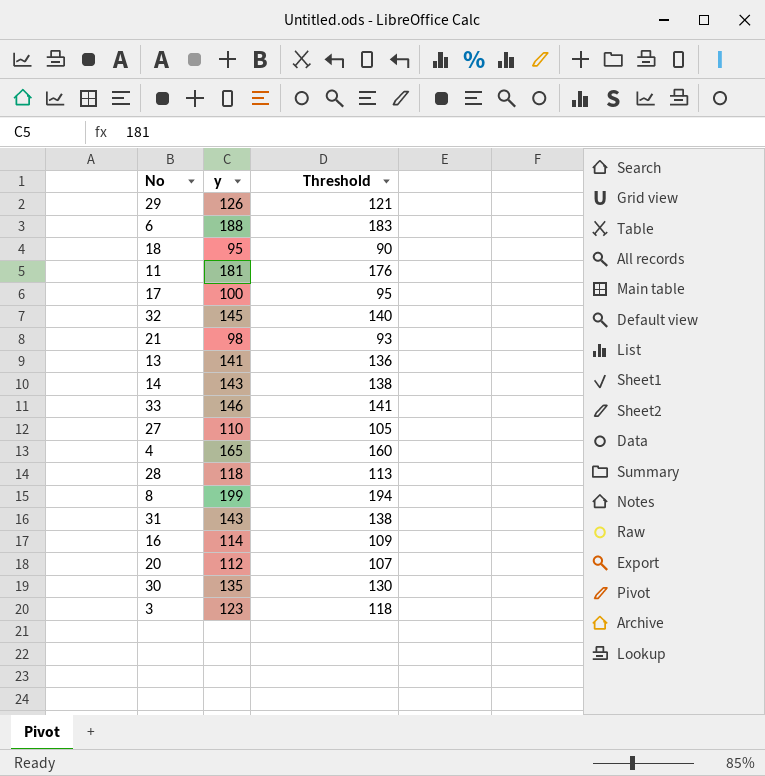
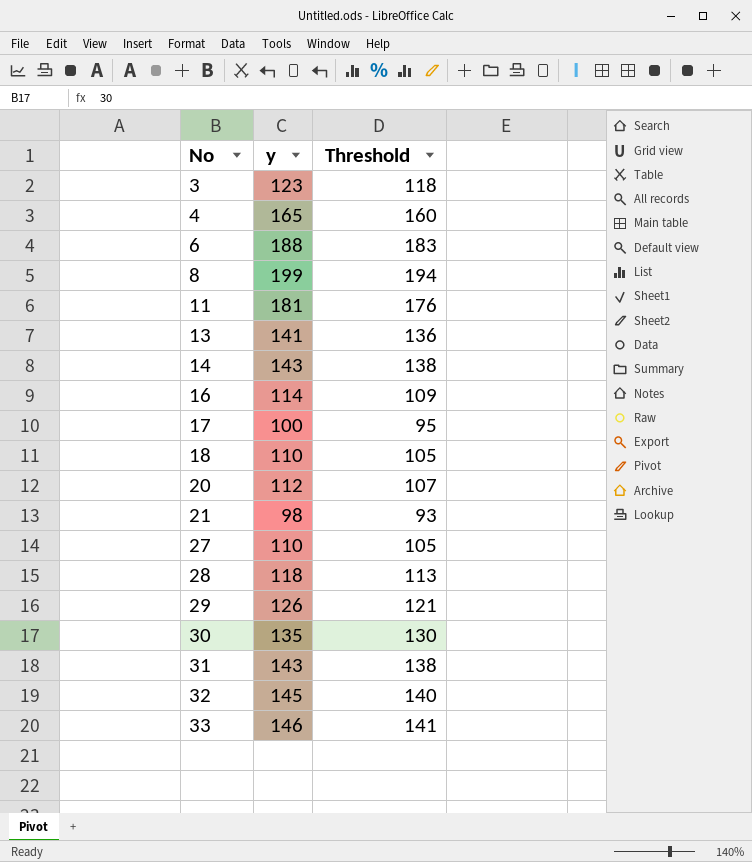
row order: none -> No ascending
18 | y: 95 -> 110
18 | Threshold: 90 -> 105

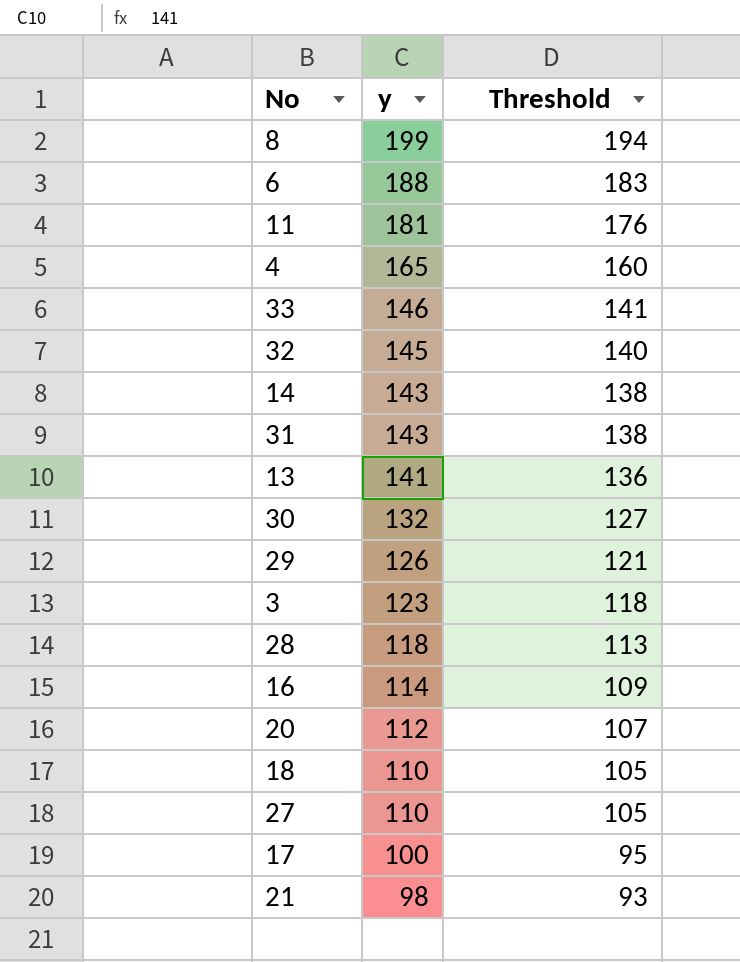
row order: No ascending -> y descending
30 | y: 135 -> 132
30 | Threshold: 130 -> 127

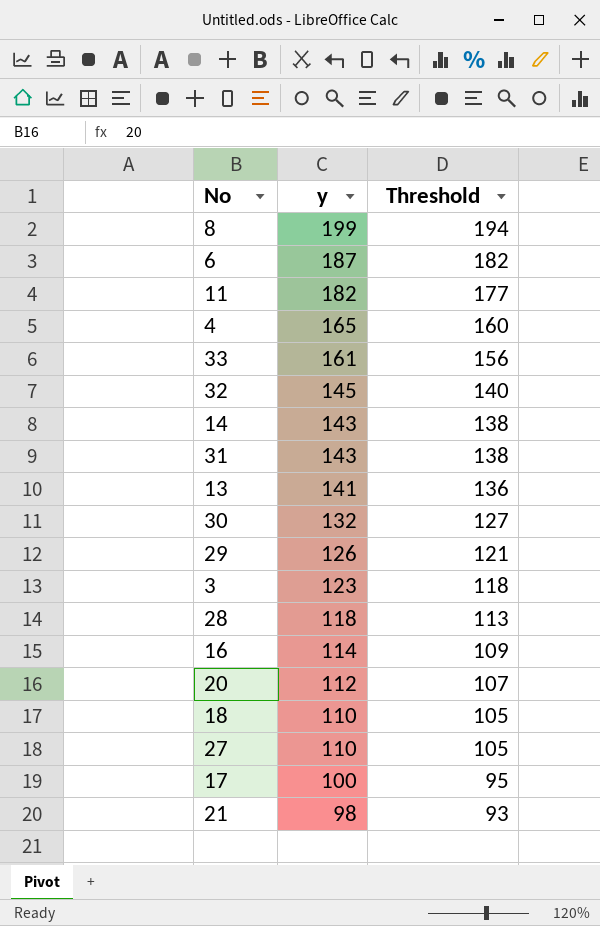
6 | y: 188 -> 187
6 | Threshold: 183 -> 182
11 | y: 181 -> 182
11 | Threshold: 176 -> 177
33 | y: 146 -> 161
33 | Threshold: 141 -> 156

